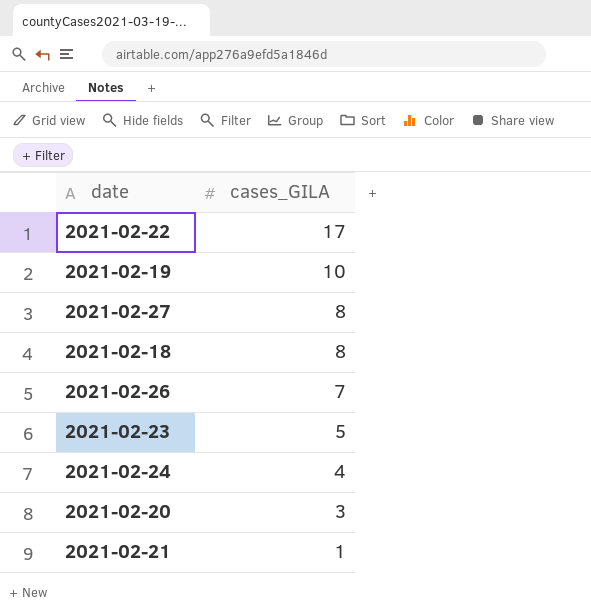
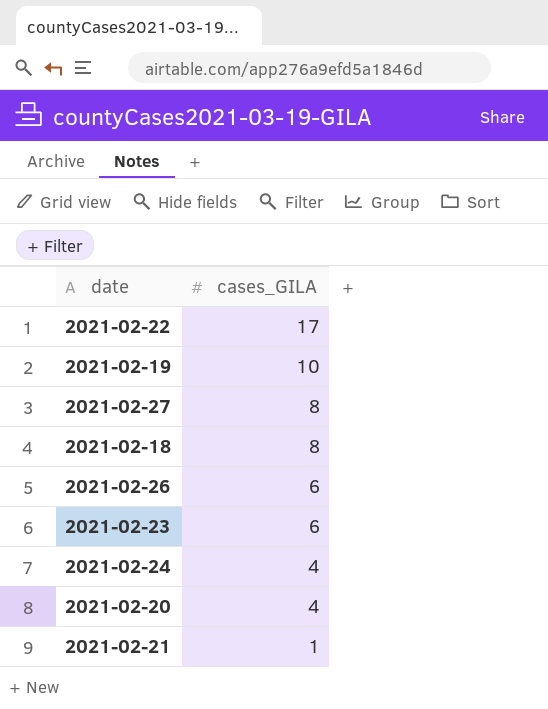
2021-02-26 | cases_GILA: 7 -> 6
2021-02-23 | cases_GILA: 5 -> 6
2021-02-20 | cases_GILA: 3 -> 4

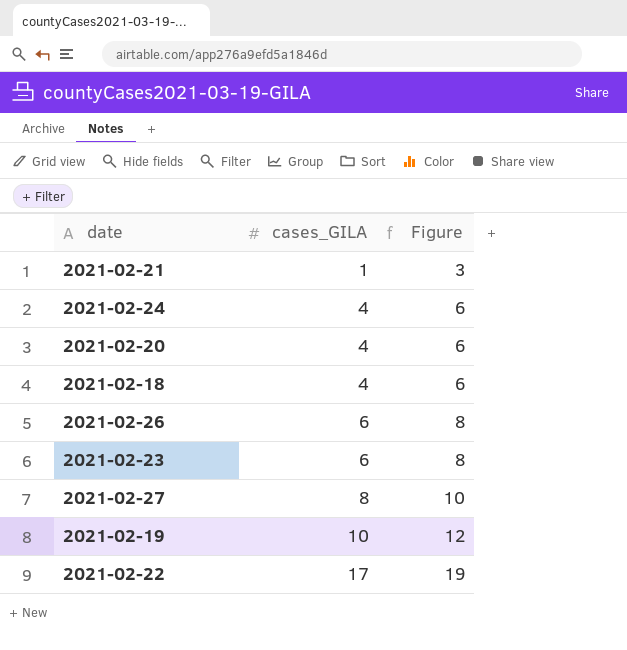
row order: cases_GILA descending -> cases_GILA ascending
column Figure | formula: none -> [cases_GILA] + 2
2021-02-18 | cases_GILA: 8 -> 4

